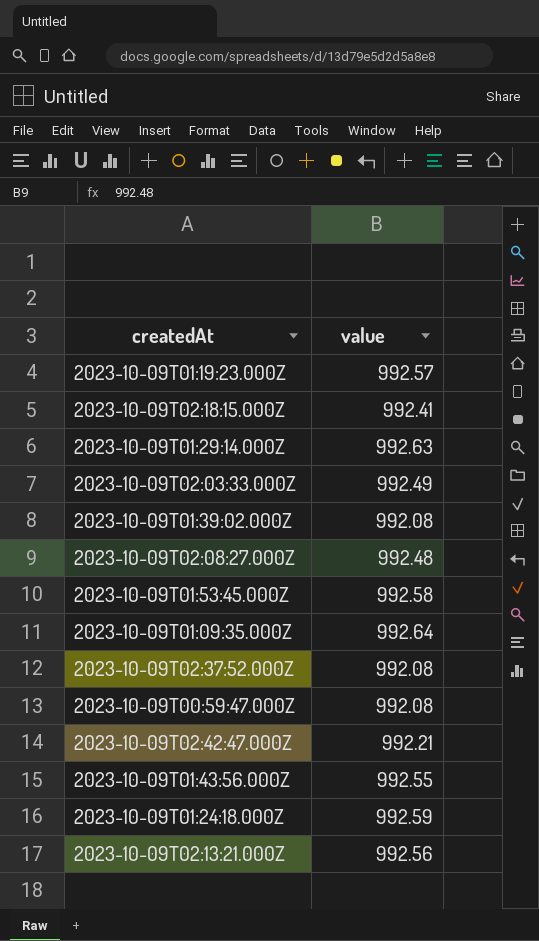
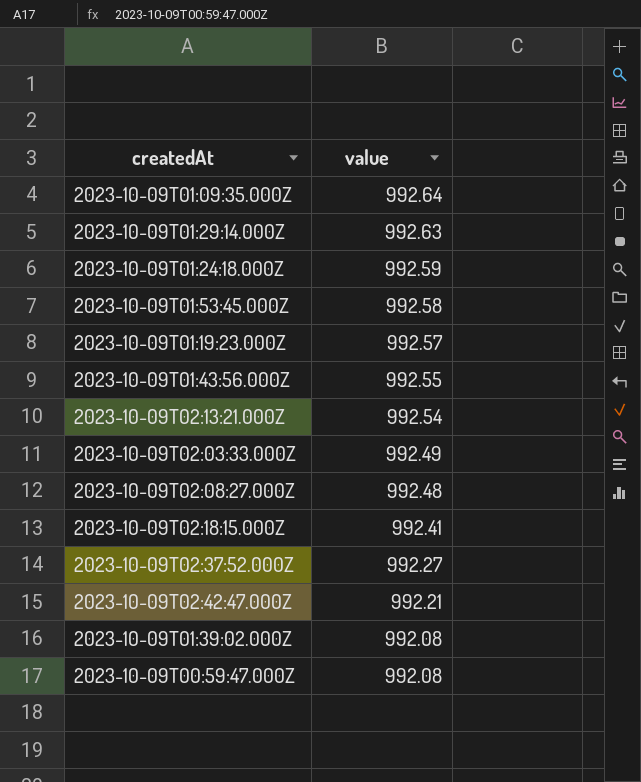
row order: none -> value descending
2023-10-09T02:13:21.000Z | value: 992.56 -> 992.54
2023-10-09T02:37:52.000Z | value: 992.08 -> 992.27

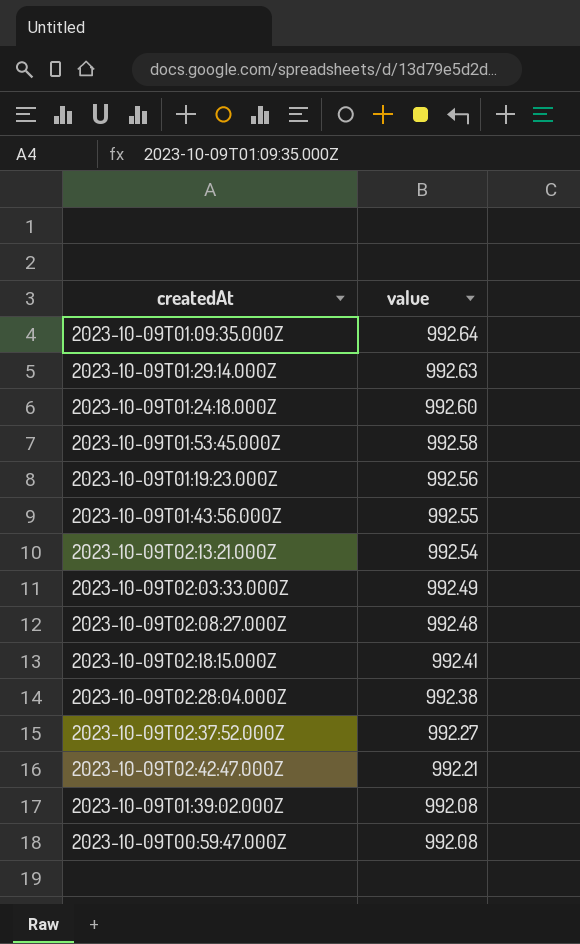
2023-10-09T01:24:18.000Z | value: 992.59 -> 992.60
2023-10-09T01:19:23.000Z | value: 992.57 -> 992.56
row 2023-10-09T02:28:04.000Z: none -> 992.38

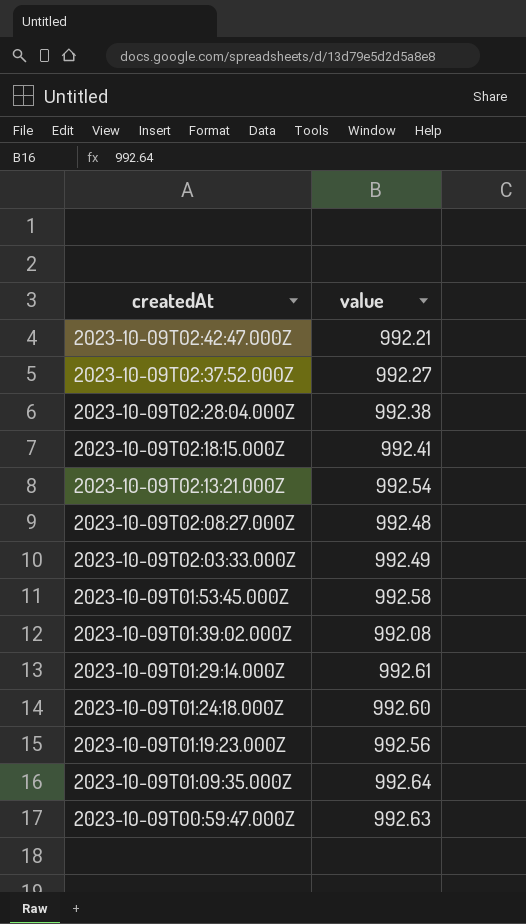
row order: value descending -> createdAt descending
row 2023-10-09T01:43:56.000Z: 992.55 -> none
2023-10-09T01:29:14.000Z | value: 992.63 -> 992.61
2023-10-09T00:59:47.000Z | value: 992.08 -> 992.63

